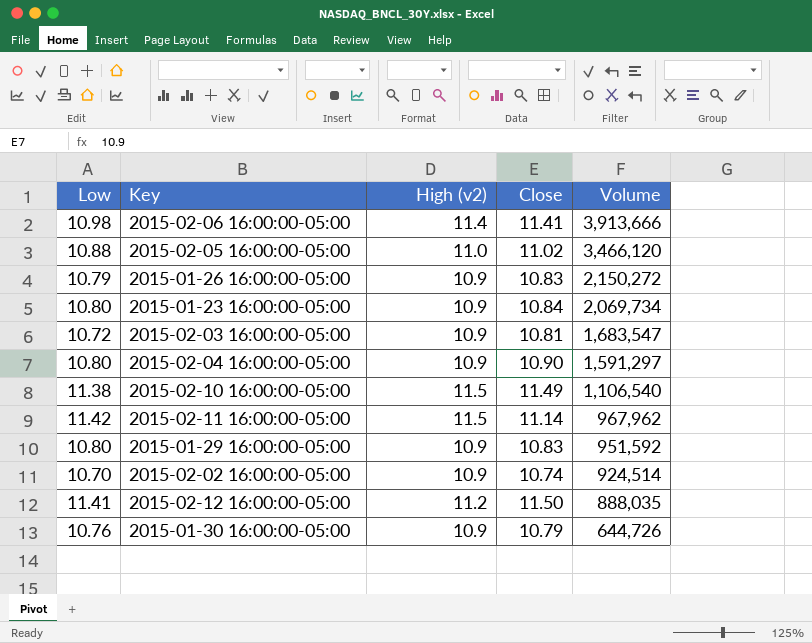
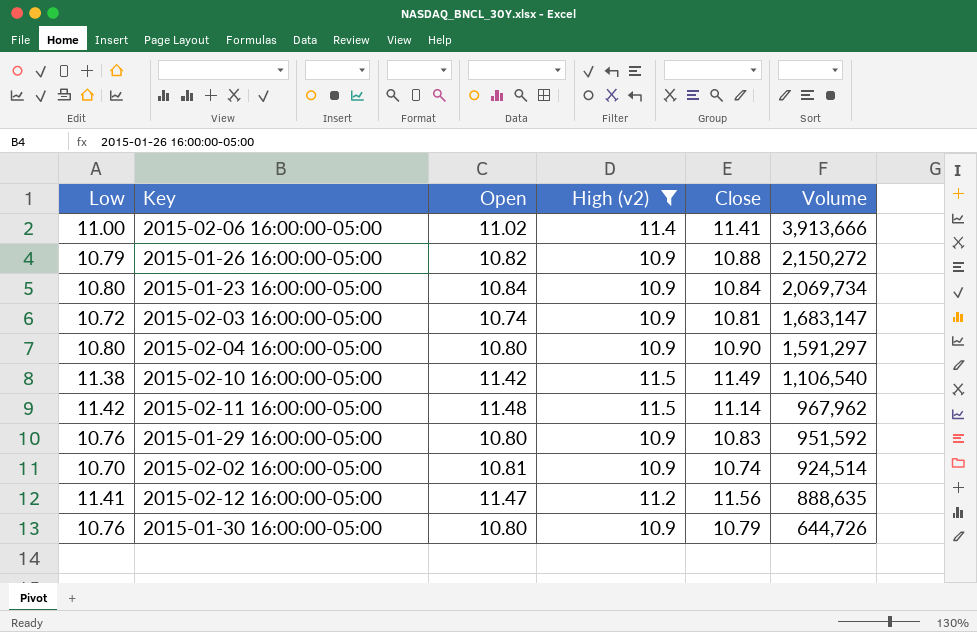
filter: none -> High (v2) != 11.0
column Open | position: none -> 3
2015-02-06 16:00:00-05:00 | Low: 10.98 -> 11.00
2015-01-26 16:00:00-05:00 | Close: 10.83 -> 10.88
2015-02-03 16:00:00-05:00 | Volume: 1,683,547 -> 1,683,147
2015-01-29 16:00:00-05:00 | Low: 10.80 -> 10.76
2015-02-12 16:00:00-05:00 | Close: 11.50 -> 11.56
2015-02-12 16:00:00-05:00 | Volume: 888,035 -> 888,635

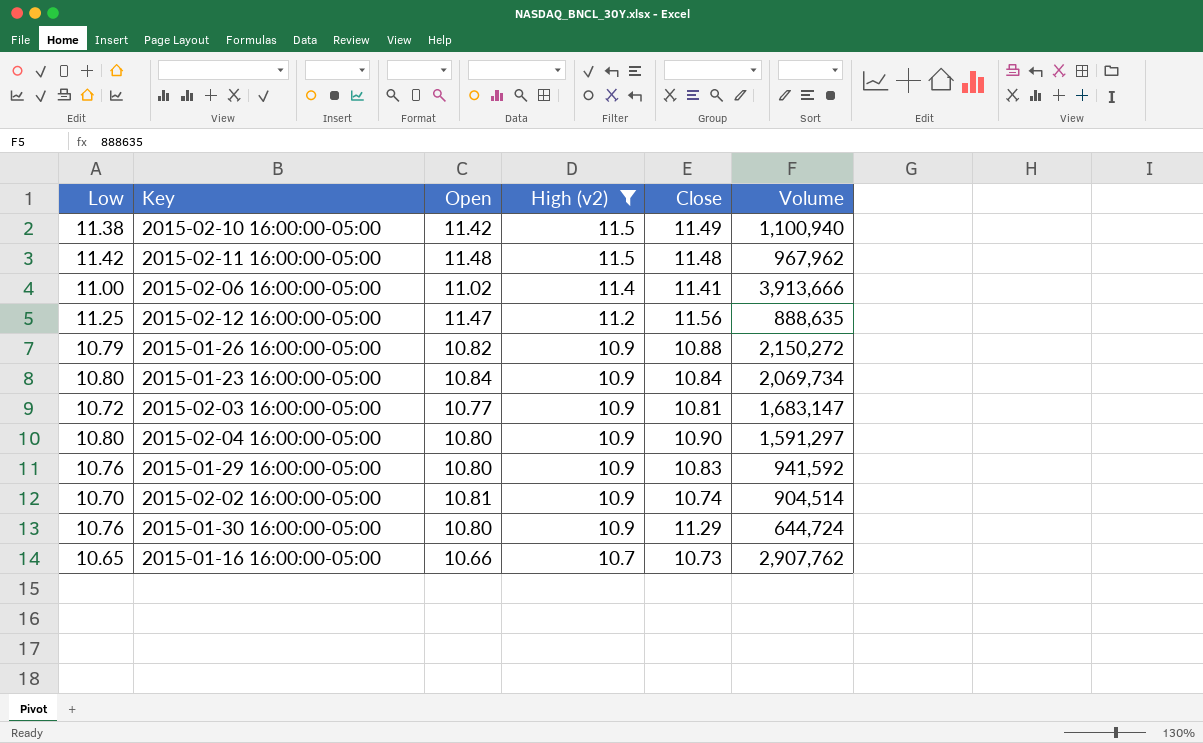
row order: Volume descending -> High (v2) descending
2015-02-10 16:00:00-05:00 | Volume: 1,106,540 -> 1,100,940
2015-02-11 16:00:00-05:00 | Close: 11.14 -> 11.48
2015-02-12 16:00:00-05:00 | Low: 11.41 -> 11.25
2015-02-03 16:00:00-05:00 | Open: 10.74 -> 10.77
2015-01-29 16:00:00-05:00 | Volume: 951,592 -> 941,592
2015-02-02 16:00:00-05:00 | Volume: 924,514 -> 904,514
2015-01-30 16:00:00-05:00 | Close: 10.79 -> 11.29
2015-01-30 16:00:00-05:00 | Volume: 644,726 -> 644,724
row 2015-01-16 16:00:00-05:00: none -> 10.65 | 10.66 | 10.7 | 10.73 | 2,907,762

